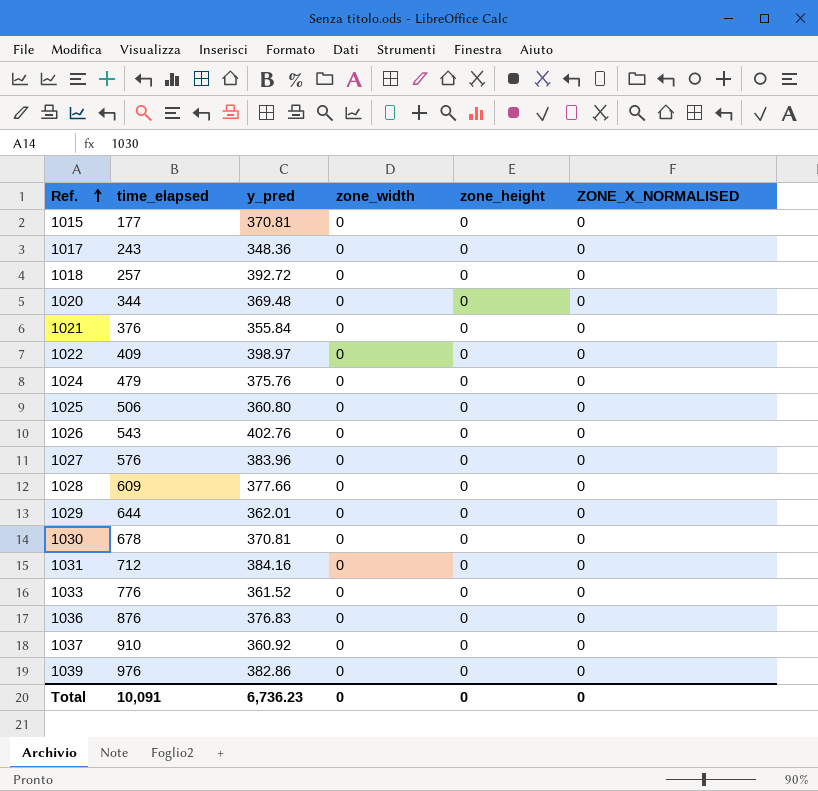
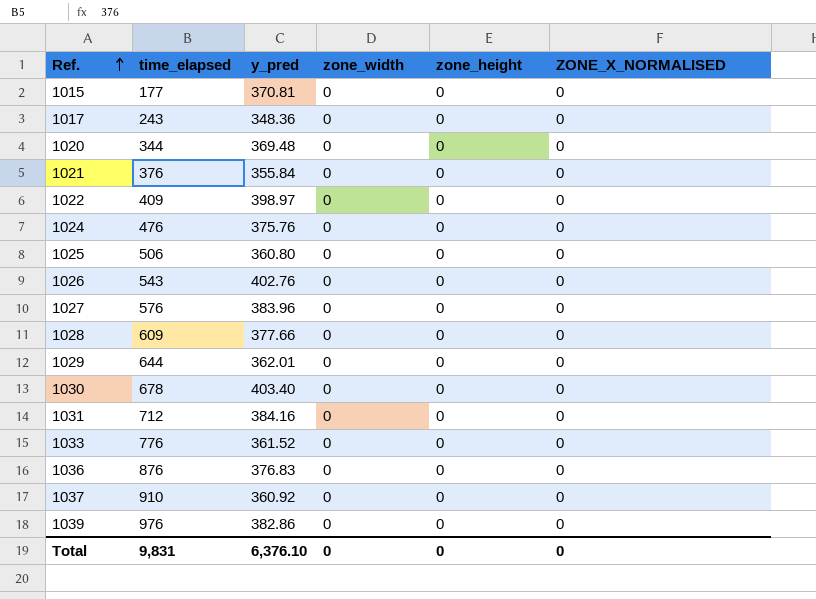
row 1018: 257 | 392.72 | 0 | 0 | 0 -> none
1024 | time_elapsed: 479 -> 476
1030 | y_pred: 370.81 -> 403.40
Total | time_elapsed: 10,091 -> 9,831
Total | y_pred: 6,736.23 -> 6,376.10

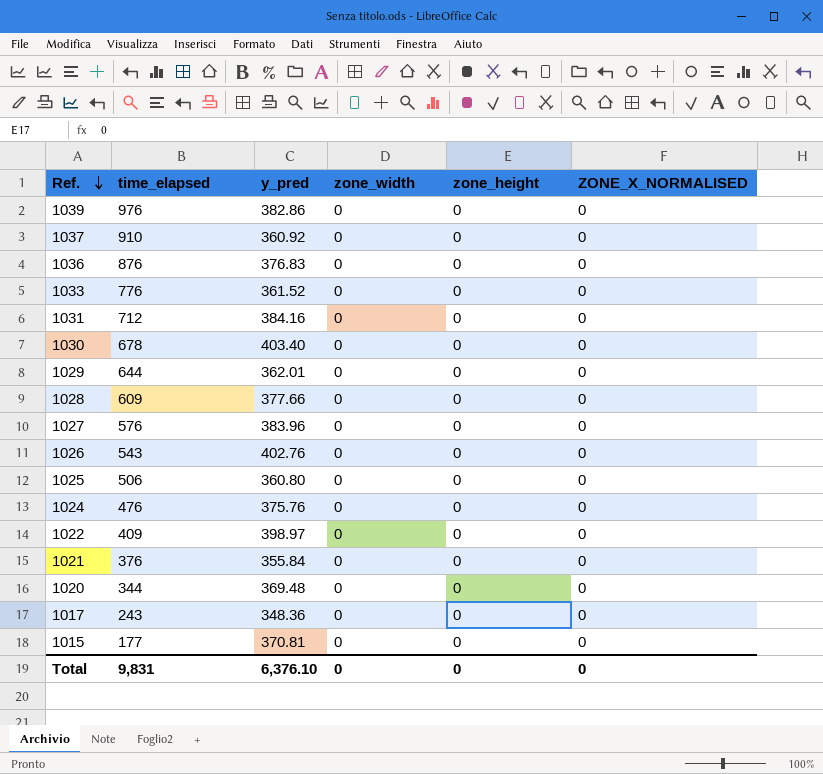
row order: Ref. ascending -> Ref. descending

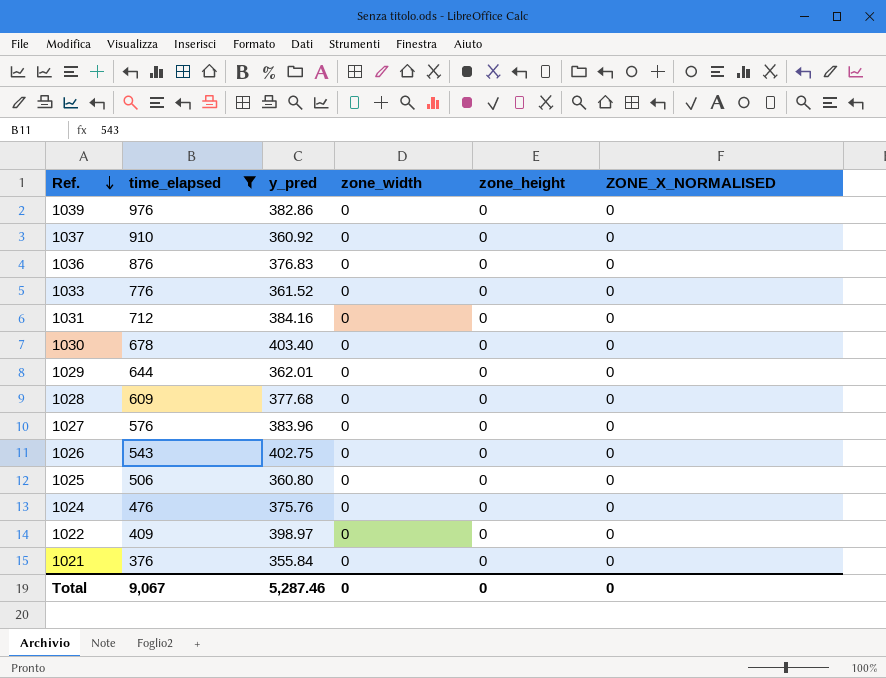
filter: none -> time_elapsed >= 376
1028 | y_pred: 377.66 -> 377.68
1026 | y_pred: 402.76 -> 402.75
Total | time_elapsed: 9,831 -> 9,067
Total | y_pred: 6,376.10 -> 5,287.46

